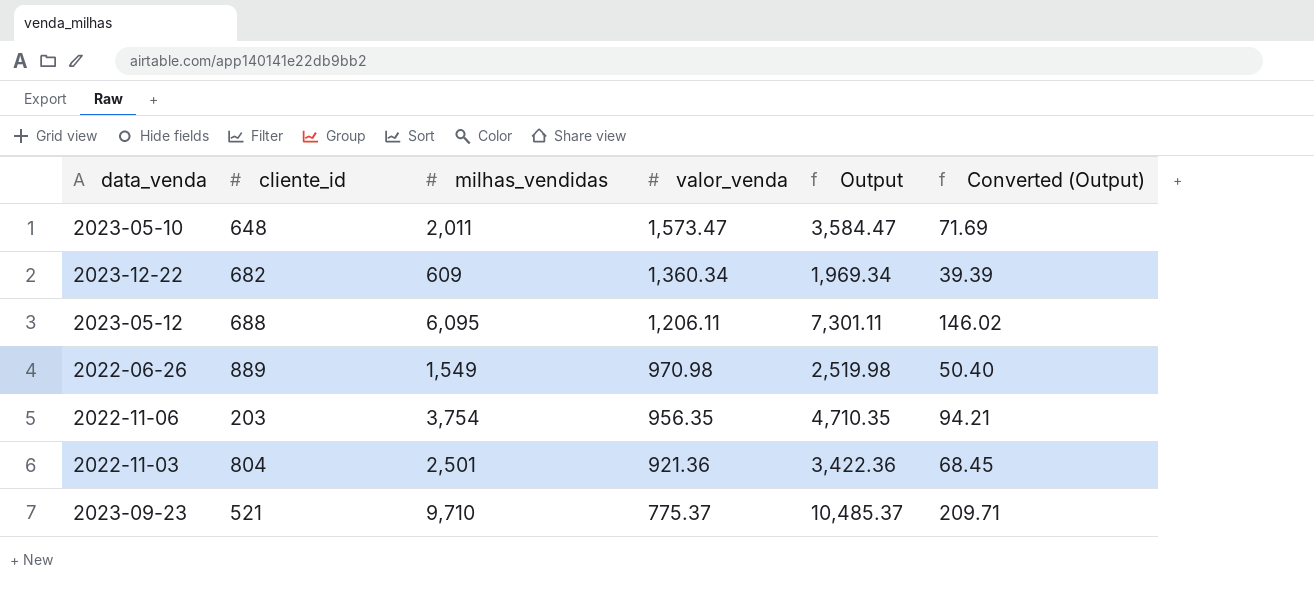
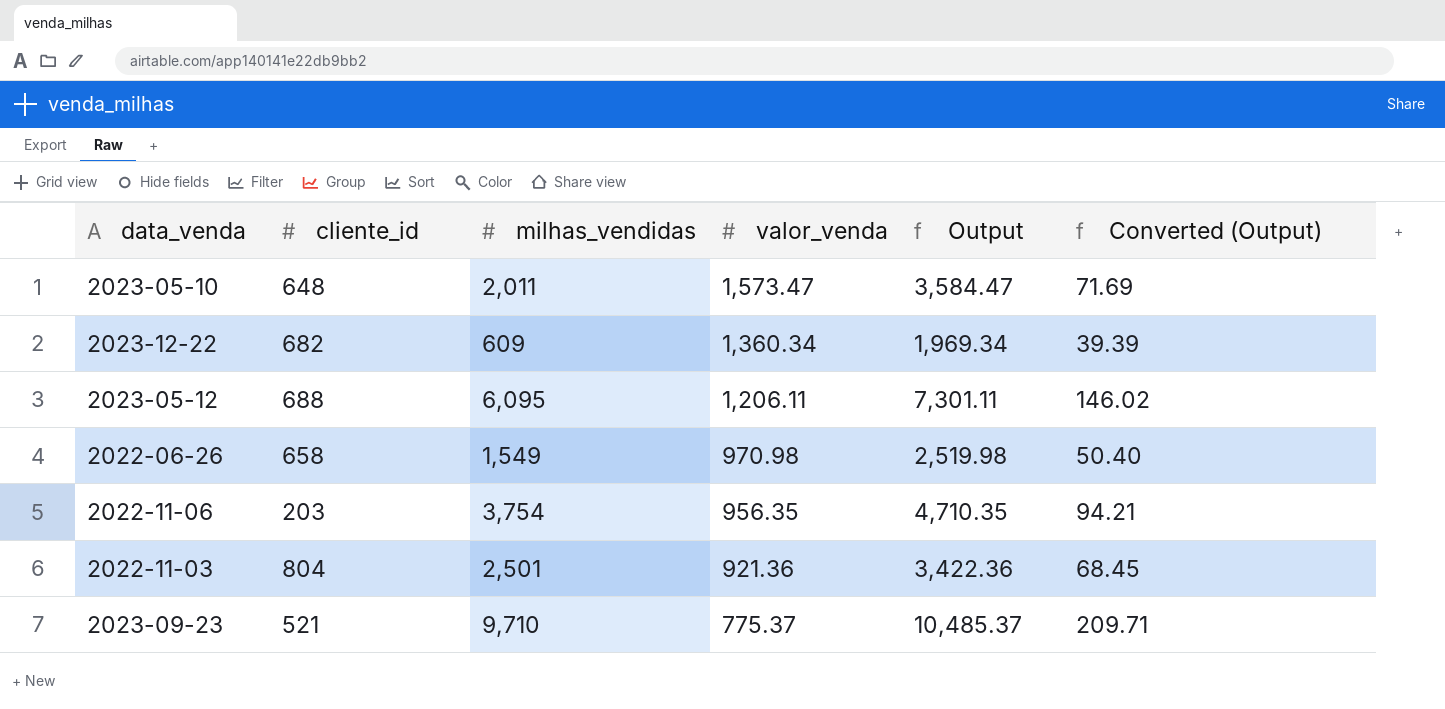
2022-06-26 | cliente_id: 889 -> 658

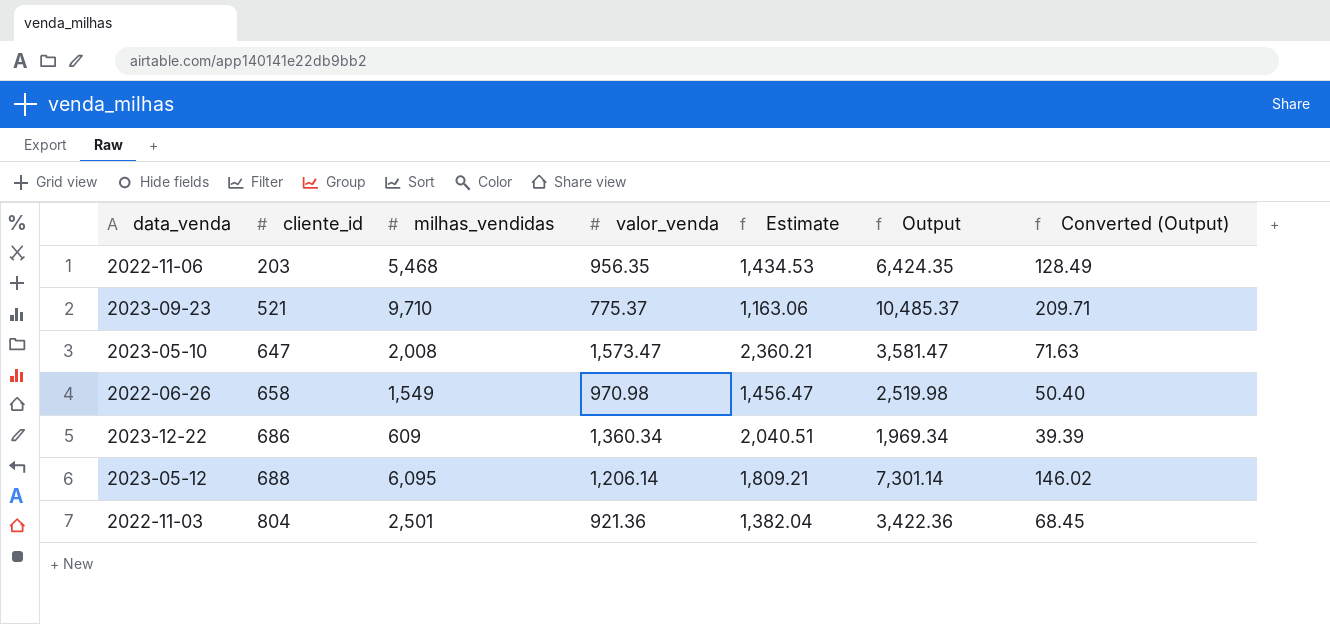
row order: valor_venda descending -> cliente_id ascending
column Estimate | formula: none -> [valor_venda] * 1.5
2022-11-06 | milhas_vendidas: 3,754 -> 5,468
2022-11-06 | Output: 4,710.35 -> 6,424.35
2022-11-06 | Converted (Output): 94.21 -> 128.49
2023-05-10 | cliente_id: 648 -> 647
2023-05-10 | milhas_vendidas: 2,011 -> 2,008
2023-05-10 | Output: 3,584.47 -> 3,581.47
2023-05-10 | Converted (Output): 71.69 -> 71.63
2023-12-22 | cliente_id: 682 -> 686
2023-05-12 | valor_venda: 1,206.11 -> 1,206.14
2023-05-12 | Output: 7,301.11 -> 7,301.14

